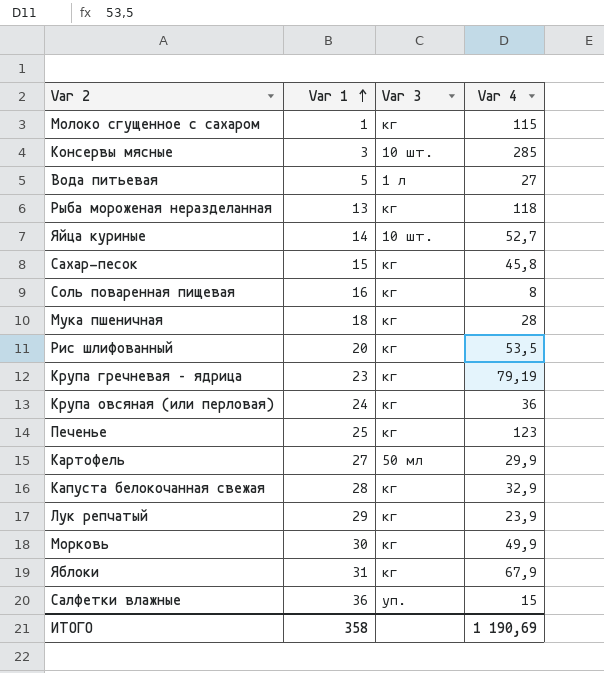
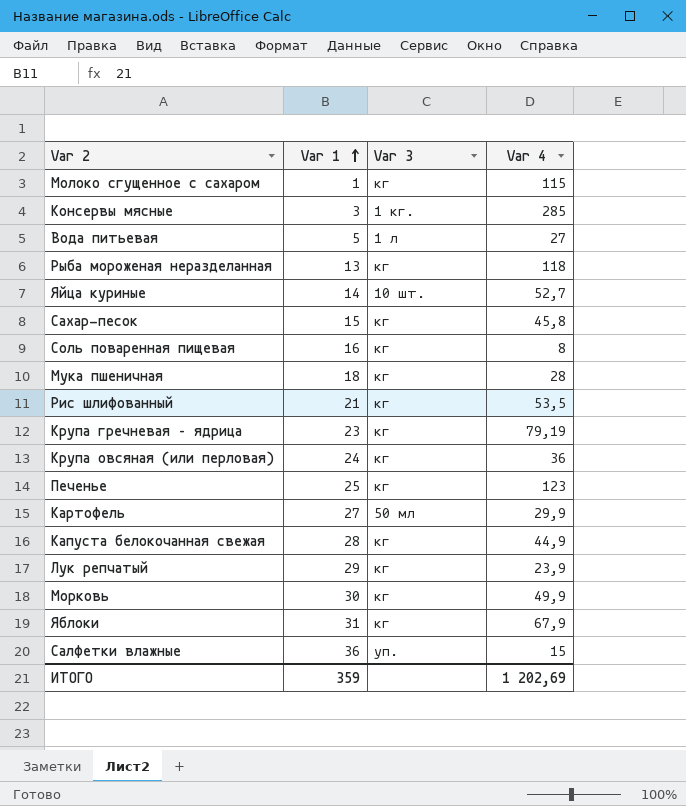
Консервы мясные | Var 3: 10 шт. -> 1 кг.
Рис шлифованный | Var 1: 20 -> 21
Капуста белокочанная свежая | Var 4: 32,9 -> 44,9
ИТОГО | Var 1: 358 -> 359
ИТОГО | Var 4: 1 190,69 -> 1 202,69

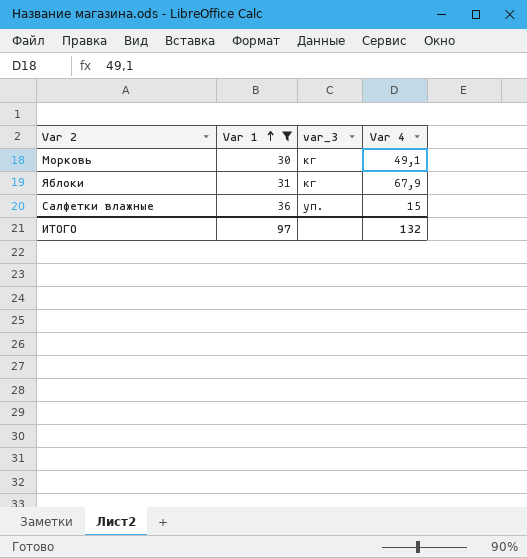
filter: none -> Var 1 >= 30
column name: Var 3 -> var_3
Морковь | Var 4: 49,9 -> 49,1
ИТОГО | Var 1: 359 -> 97
ИТОГО | Var 4: 1 202,69 -> 132

